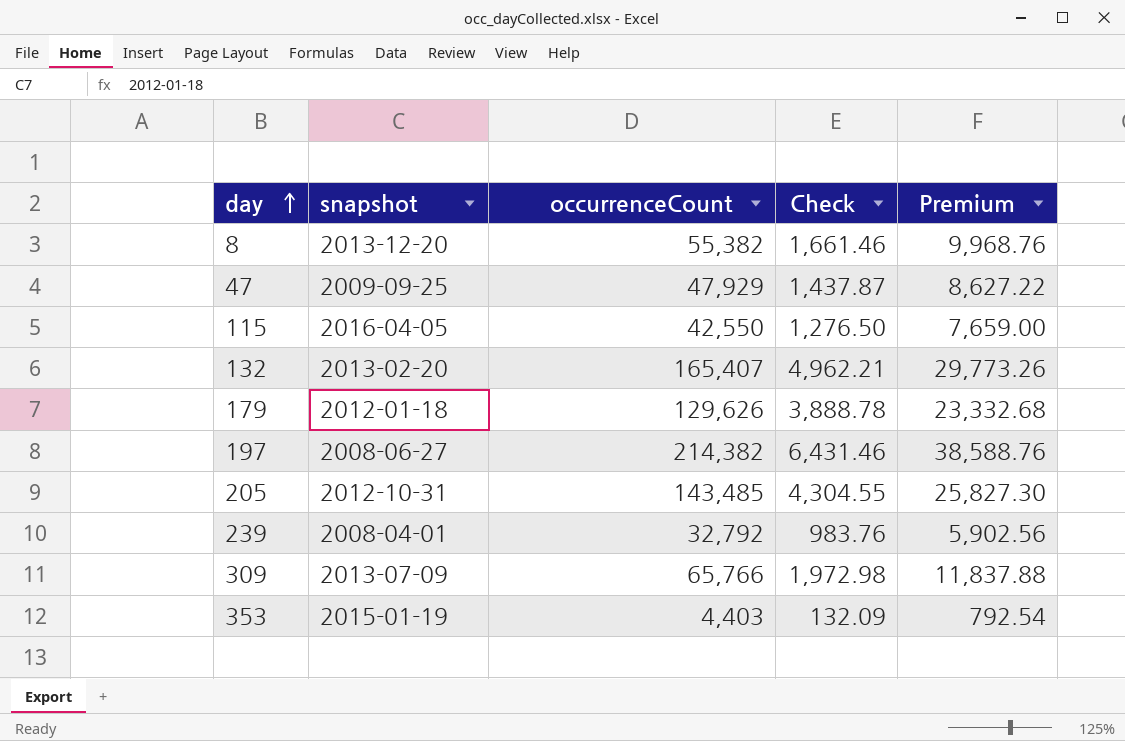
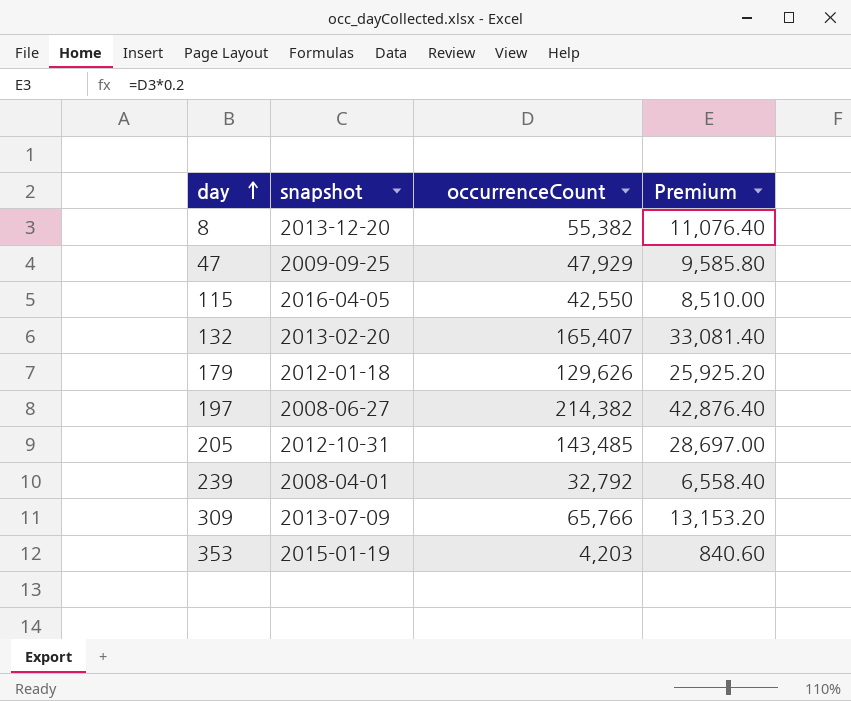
column Check | formula: [occurrenceCount] * 0.03 -> none
column Premium | formula: [occurrenceCount] * 0.18 -> [occurrenceCount] * 0.2
353 | occurrenceCount: 4,403 -> 4,203

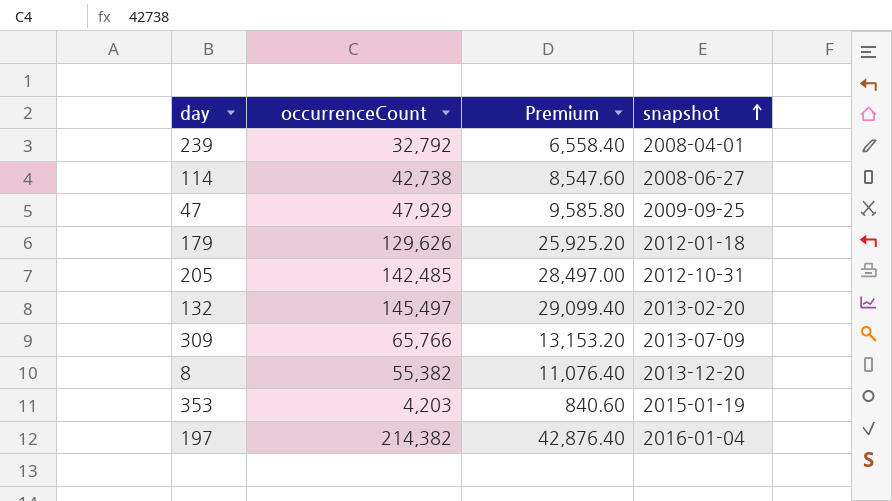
row order: day ascending -> snapshot ascending
column snapshot | position: 2 -> 4
row 115: 2016-04-05 | 42,550 | 8,510.00 -> none
row 114: none -> 42,738 | 8,547.60 | 2008-06-27
205 | occurrenceCount: 143,485 -> 142,485
205 | Premium: 28,697.00 -> 28,497.00
132 | occurrenceCount: 165,407 -> 145,497
132 | Premium: 33,081.40 -> 29,099.40
197 | snapshot: 2008-06-27 -> 2016-01-04

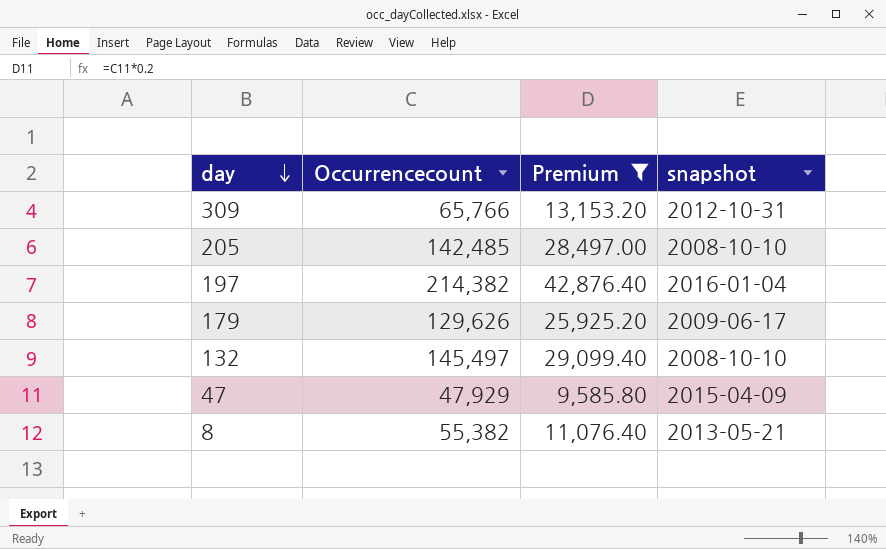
filter: none -> Premium >= 9,585.80
row order: snapshot ascending -> day descending
column name: occurrenceCount -> Occurrencecount
309 | snapshot: 2013-07-09 -> 2012-10-31
205 | snapshot: 2012-10-31 -> 2008-10-10
179 | snapshot: 2012-01-18 -> 2009-06-17
132 | snapshot: 2013-02-20 -> 2008-10-10
47 | snapshot: 2009-09-25 -> 2015-04-09
8 | snapshot: 2013-12-20 -> 2013-05-21

